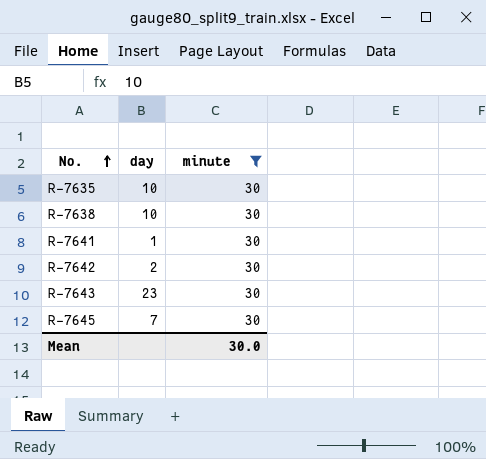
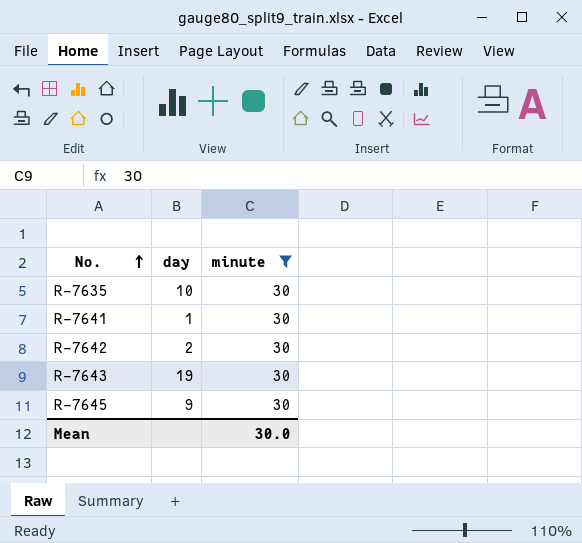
row R-7638: 10 | 30 -> none
R-7643 | day: 23 -> 19
R-7645 | day: 7 -> 9

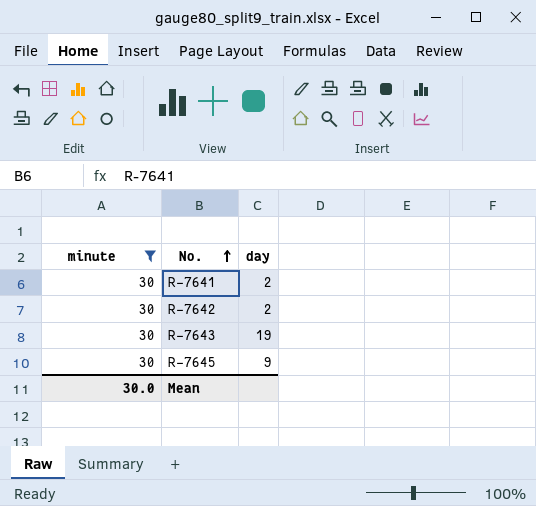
column minute | position: 3 -> 1
row R-7635: 10 | 30 -> none
R-7641 | day: 1 -> 2

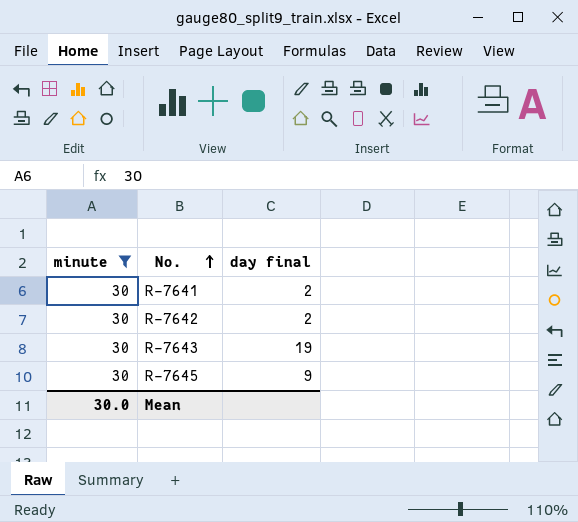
column name: day -> day final

